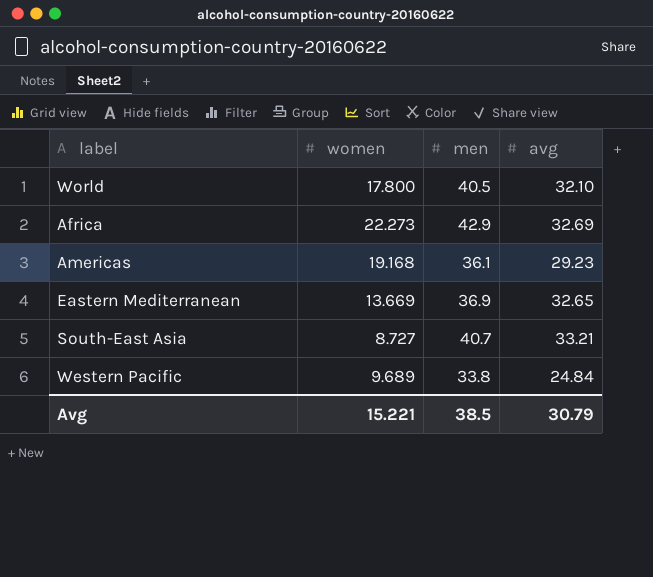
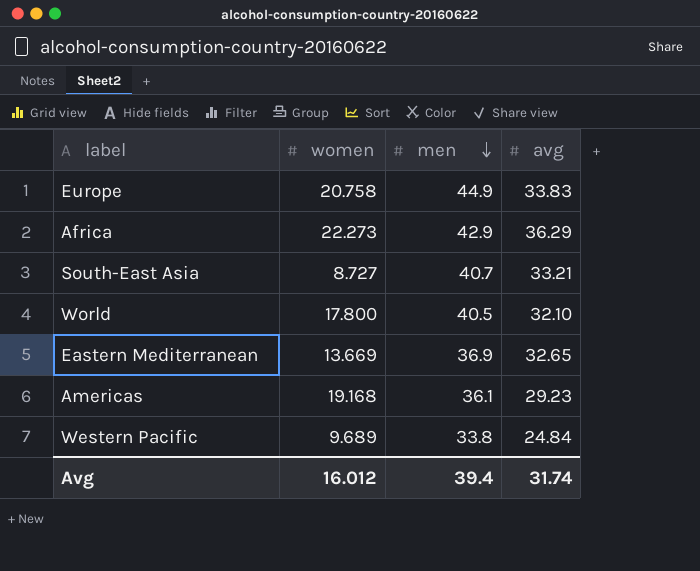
row order: none -> men descending
row Europe: none -> 20.758 | 44.9 | 33.83
Africa | avg: 32.69 -> 36.29
Avg | women: 15.221 -> 16.012
Avg | men: 38.5 -> 39.4
Avg | avg: 30.79 -> 31.74

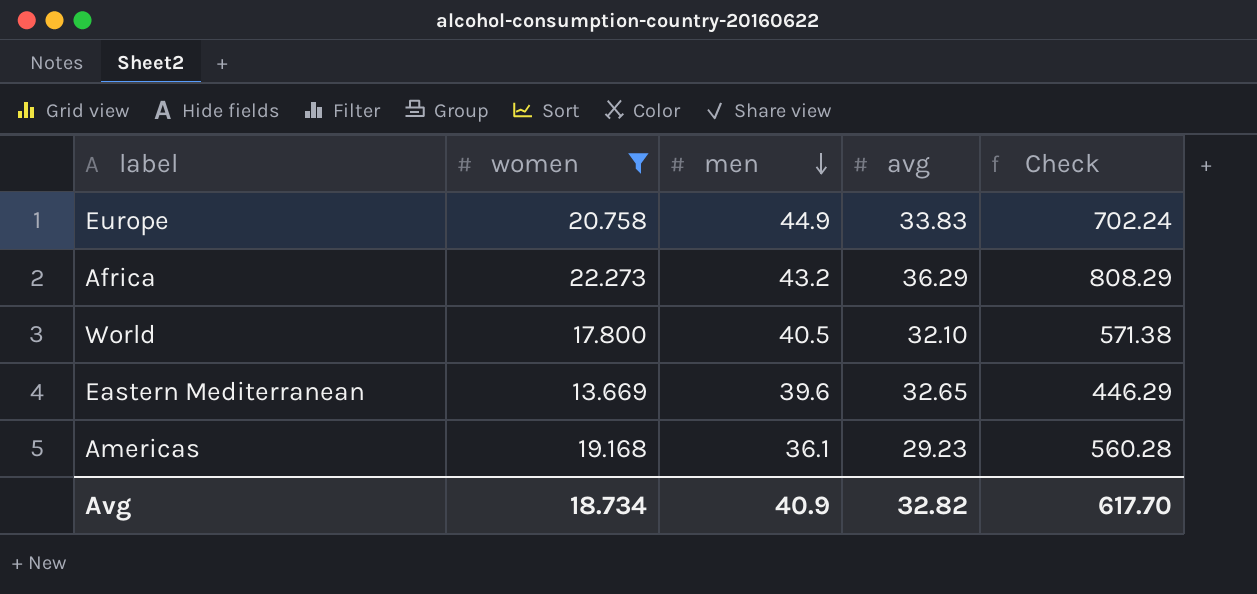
filter: none -> women >= 13.669
column Check | formula: none -> [women] * [avg]
Africa | men: 42.9 -> 43.2
Eastern Mediterranean | men: 36.9 -> 39.6
Avg | women: 16.012 -> 18.734
Avg | men: 39.4 -> 40.9
Avg | avg: 31.74 -> 32.82

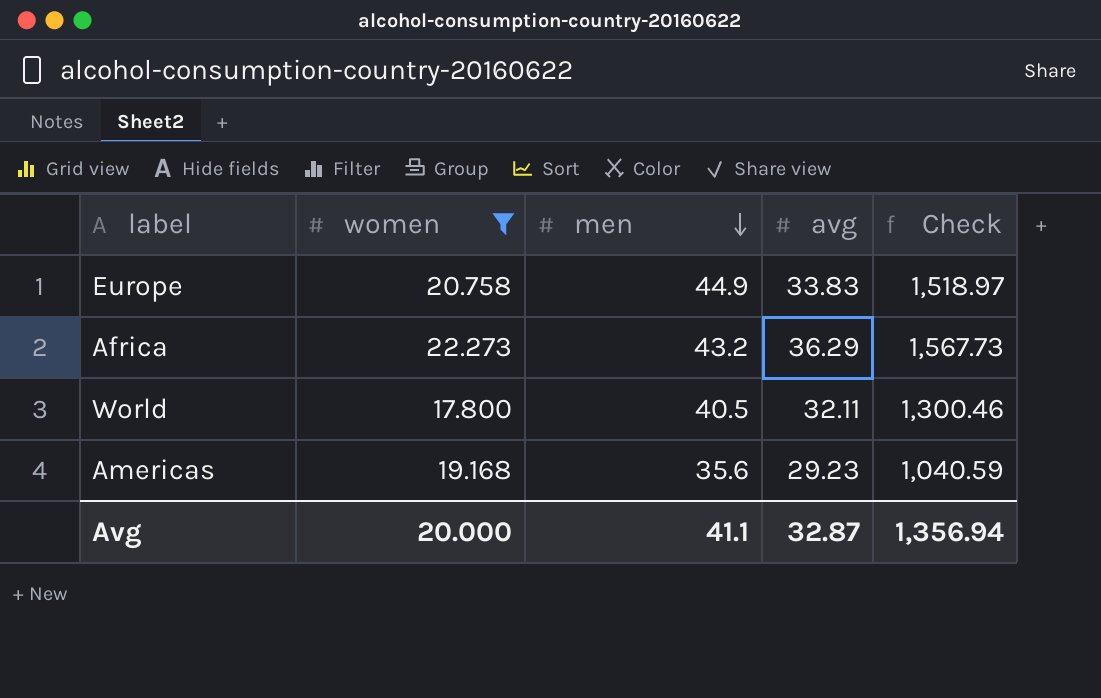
column Check | formula: [women] * [avg] -> [men] * [avg]
row Eastern Mediterranean: 13.669 | 39.6 | 32.65 | 446.29 -> none
World | avg: 32.10 -> 32.11
Americas | men: 36.1 -> 35.6
Avg | women: 18.734 -> 20.000
Avg | men: 40.9 -> 41.1
Avg | avg: 32.82 -> 32.87
Avg | Check: 617.70 -> 1,356.94

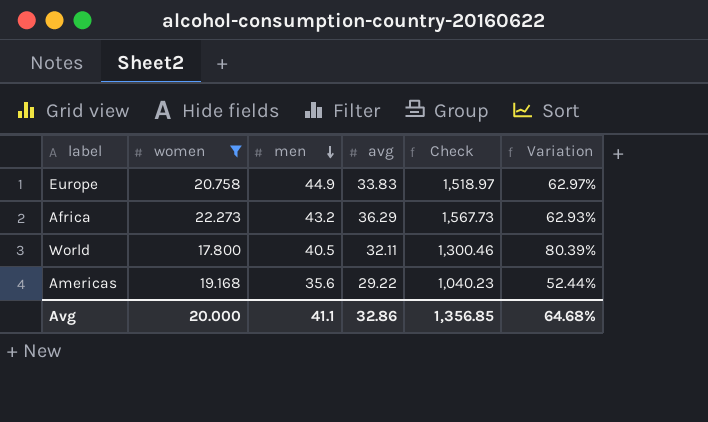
column Variation | formula: none -> ([avg] - [women]) / [women]
Americas | avg: 29.23 -> 29.22
Americas | Check: 1,040.59 -> 1,040.23
Avg | avg: 32.87 -> 32.86
Avg | Check: 1,356.94 -> 1,356.85

